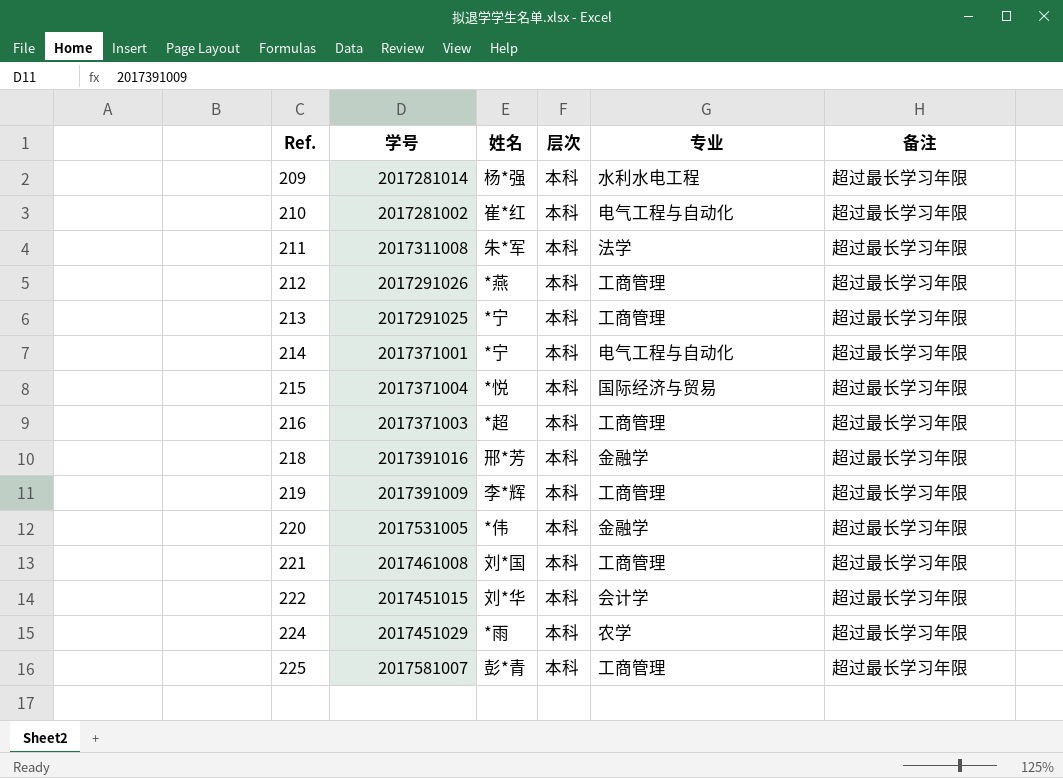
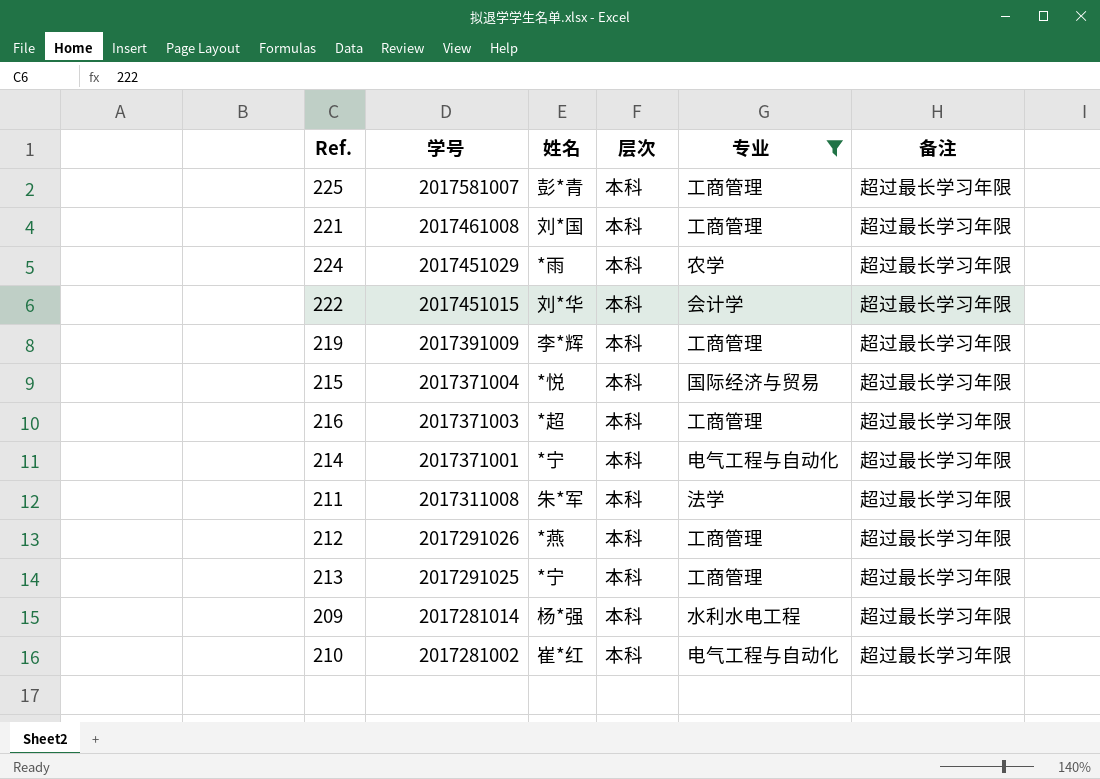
filter: none -> 专业 != 金融学
row order: Ref. ascending -> 学号 descending

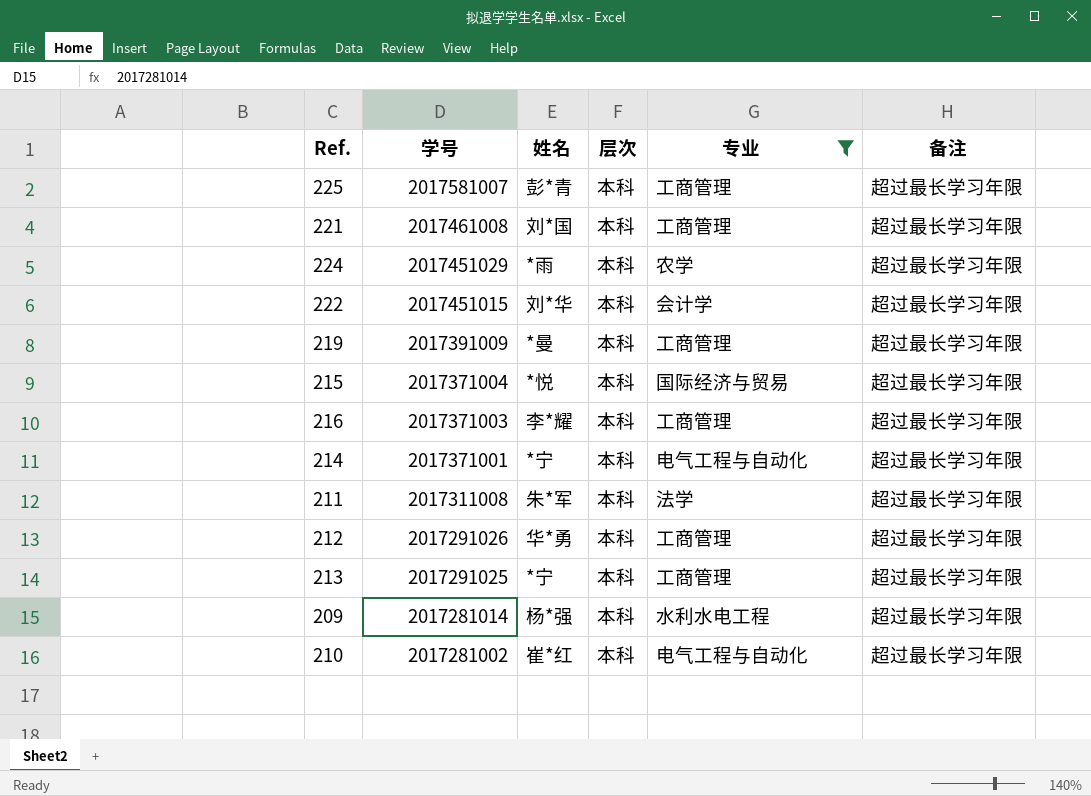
219 | 姓名: 李*辉 -> *曼
216 | 姓名: *超 -> 李*耀
212 | 姓名: *燕 -> 华*勇

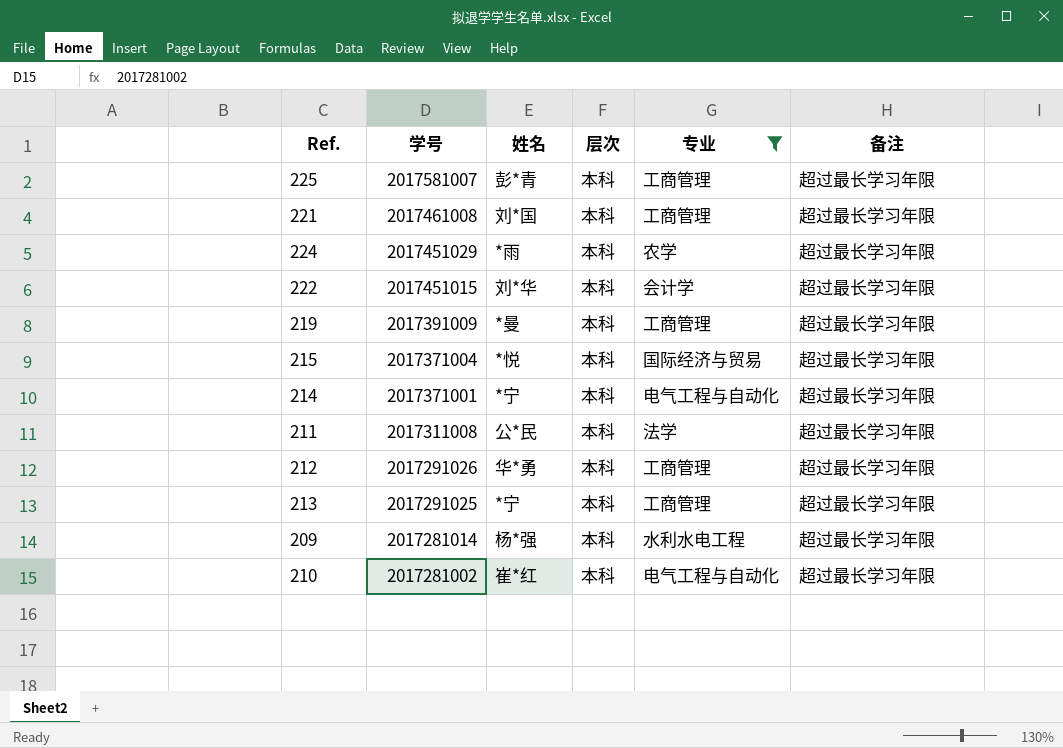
row 216: 2017371003 | 李*耀 | 本科 | 工商管理 | 超过最长学习年限 -> none
211 | 姓名: 朱*军 -> 公*民

